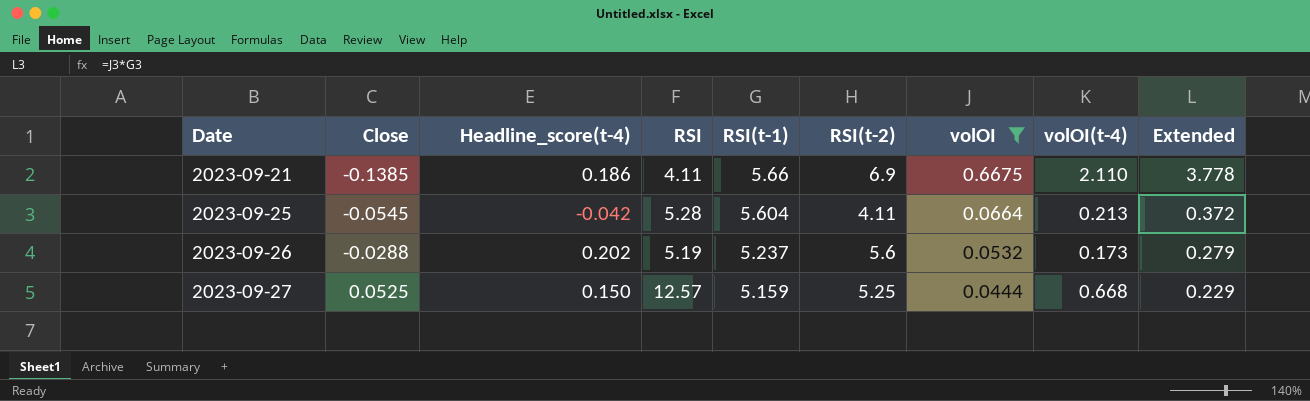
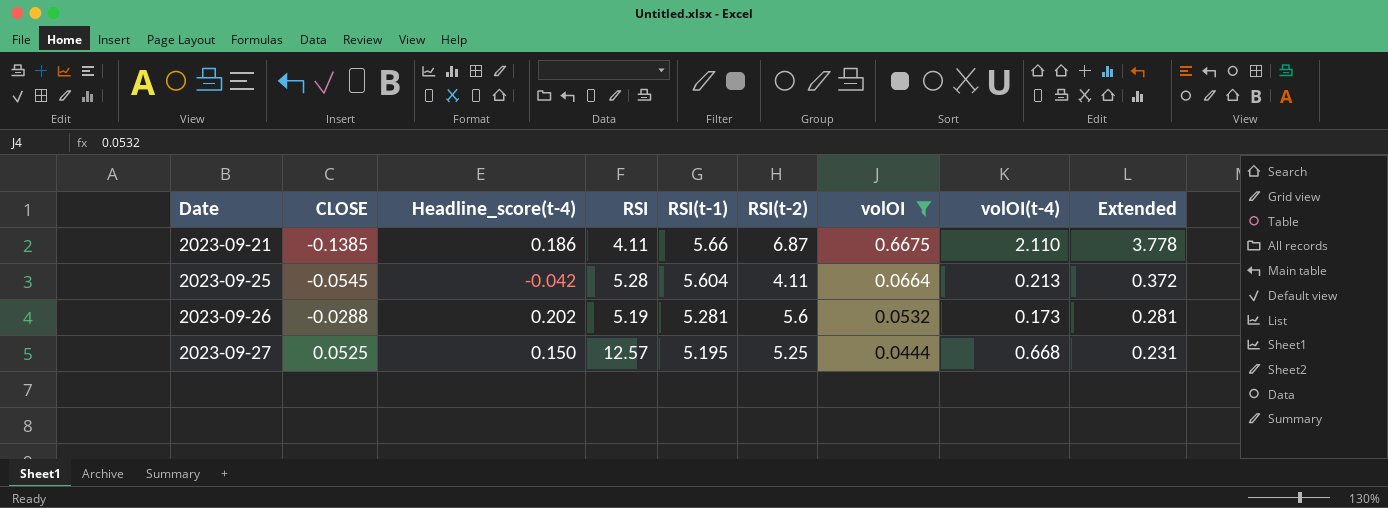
column name: Close -> CLOSE
2023-09-21 | RSI(t-2): 6.9 -> 6.87
2023-09-26 | RSI(t-1): 5.237 -> 5.281
2023-09-26 | Extended: 0.279 -> 0.281
2023-09-27 | RSI(t-1): 5.159 -> 5.195
2023-09-27 | Extended: 0.229 -> 0.231

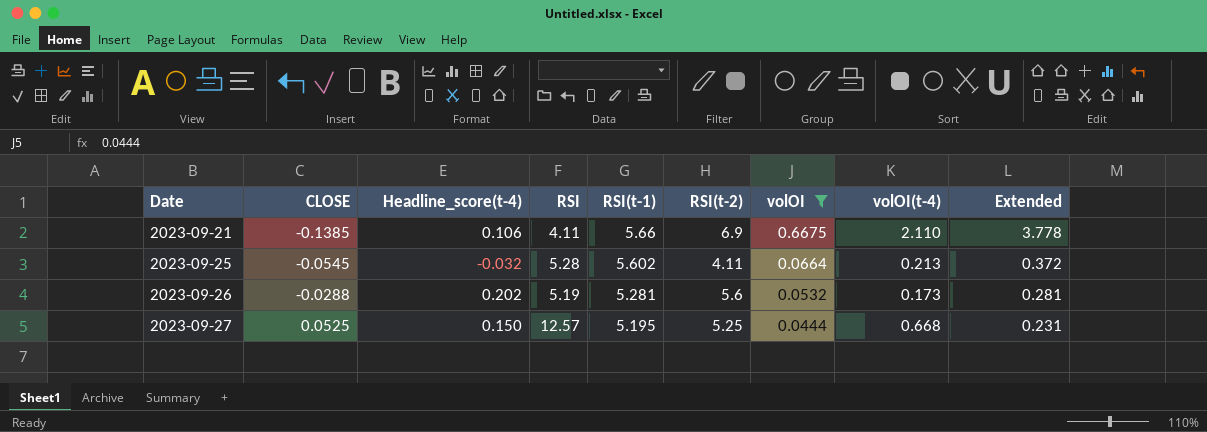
2023-09-21 | Headline_score(t-4): 0.186 -> 0.106
2023-09-21 | RSI(t-2): 6.87 -> 6.9
2023-09-25 | Headline_score(t-4): -0.042 -> -0.032
2023-09-25 | RSI(t-1): 5.604 -> 5.602

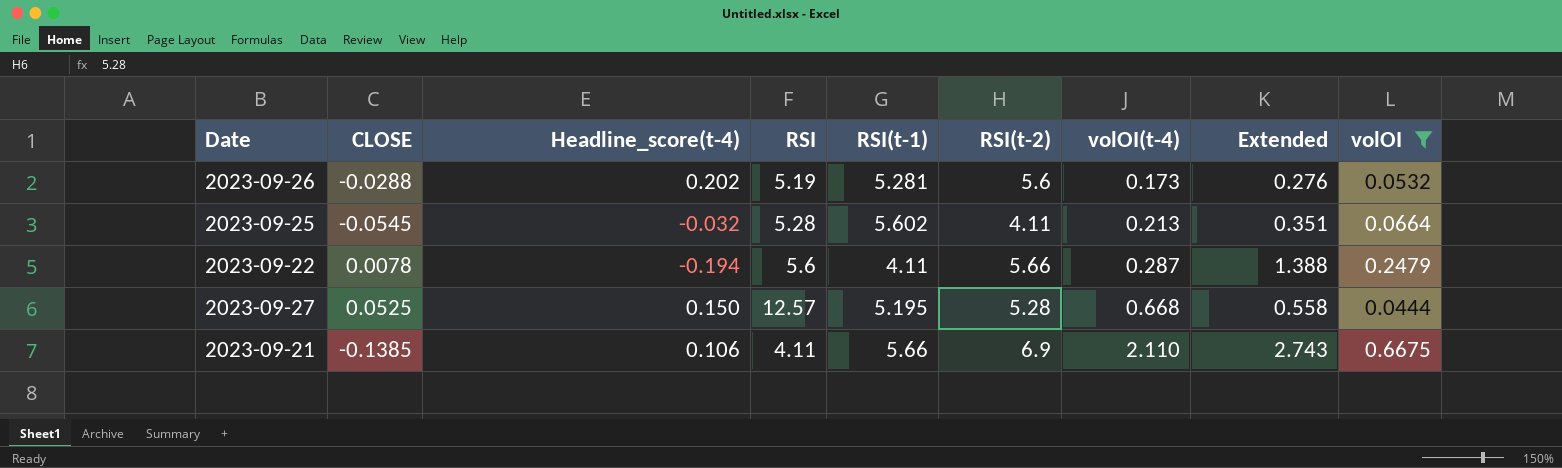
row order: Date ascending -> volOI(t-4) ascending
column Extended | formula: [RSI(t-1)] * [volOI] -> [RSI] * [volOI]
column volOI | position: 7 -> 9
row 2023-09-22: none -> 0.0078 | -0.194 | 5.6 | 4.11 | 5.66 | 0.287 | 1.388 | 0.2479
2023-09-27 | RSI(t-2): 5.25 -> 5.28

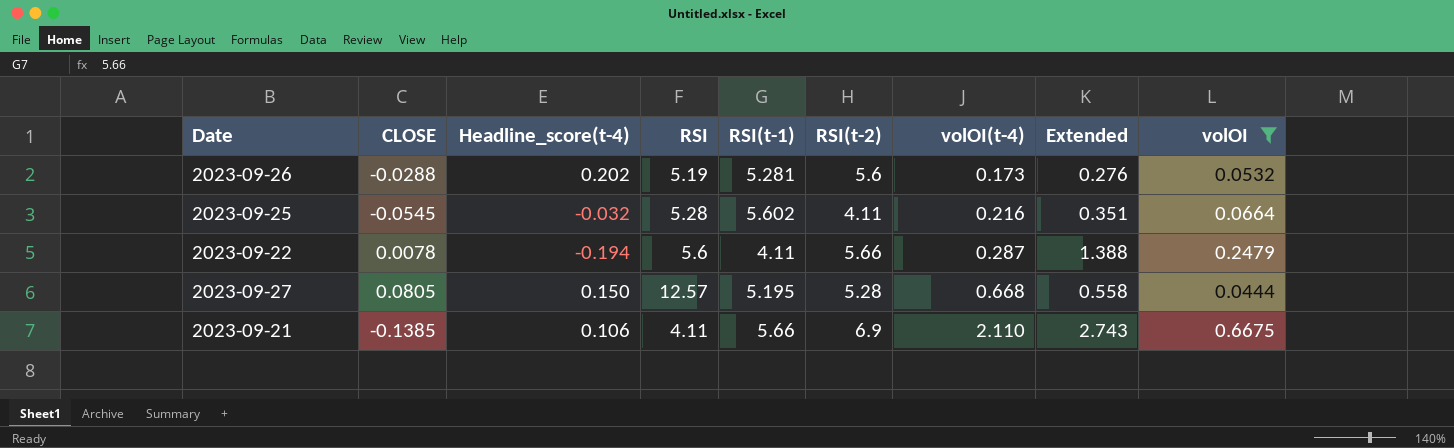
2023-09-25 | volOI(t-4): 0.213 -> 0.216
2023-09-27 | CLOSE: 0.0525 -> 0.0805

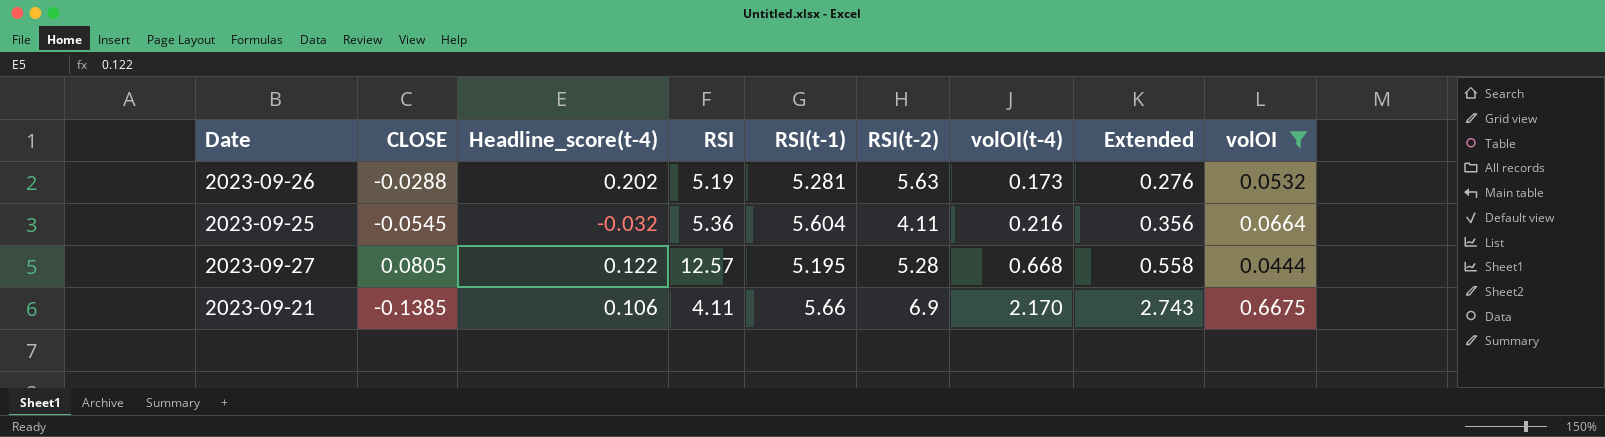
row 2023-09-22: 0.0078 | -0.194 | 5.6 | 4.11 | 5.66 | 0.287 | 1.388 | 0.2479 -> none
2023-09-26 | RSI(t-2): 5.6 -> 5.63
2023-09-25 | RSI: 5.28 -> 5.36
2023-09-25 | RSI(t-1): 5.602 -> 5.604
2023-09-25 | Extended: 0.351 -> 0.356
2023-09-27 | Headline_score(t-4): 0.150 -> 0.122
2023-09-21 | volOI(t-4): 2.110 -> 2.170

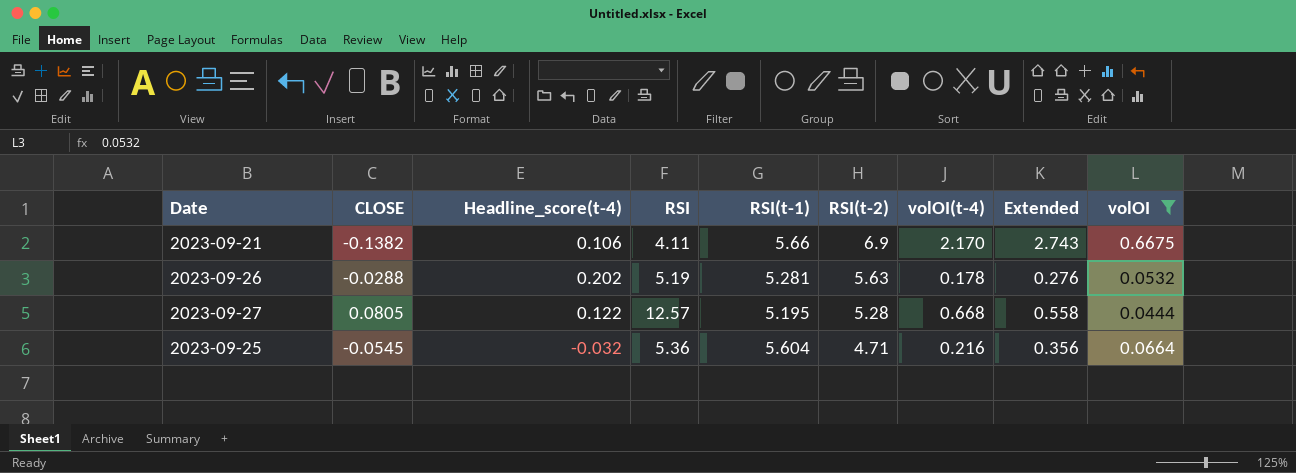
row order: volOI(t-4) ascending -> RSI(t-2) descending
2023-09-21 | CLOSE: -0.1385 -> -0.1382
2023-09-26 | volOI(t-4): 0.173 -> 0.178
2023-09-25 | RSI(t-2): 4.11 -> 4.71

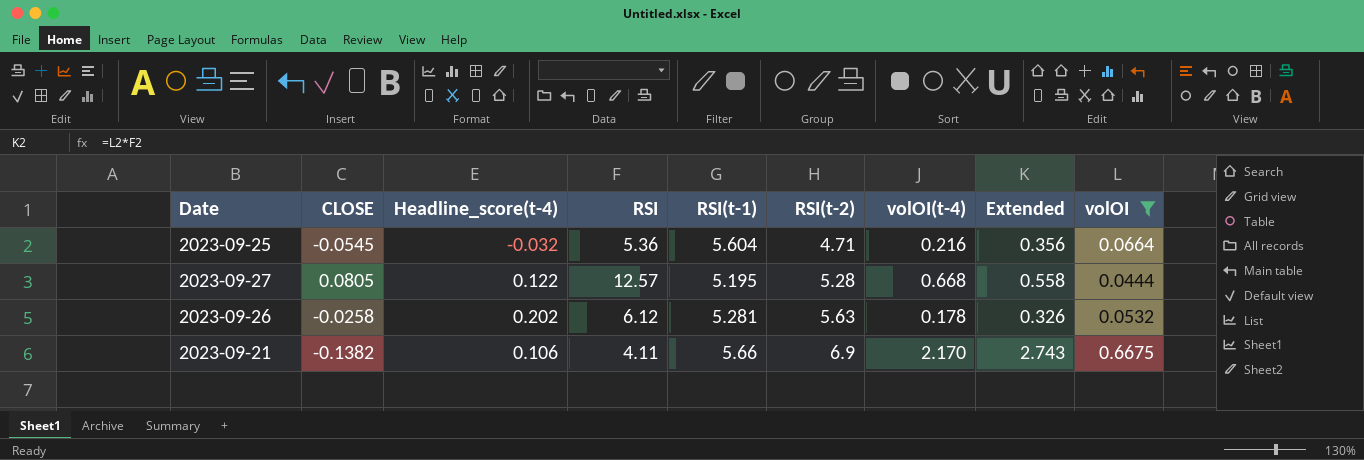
row order: RSI(t-2) descending -> RSI(t-2) ascending
2023-09-26 | CLOSE: -0.0288 -> -0.0258
2023-09-26 | RSI: 5.19 -> 6.12
2023-09-26 | Extended: 0.276 -> 0.326

